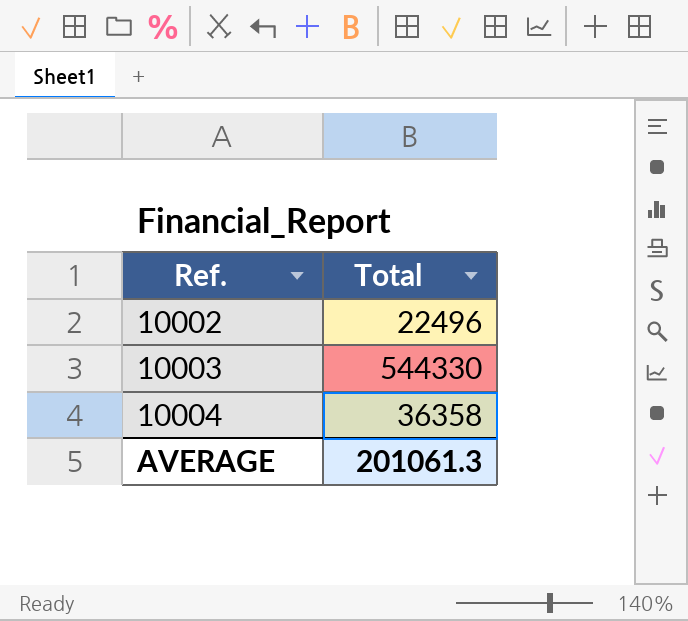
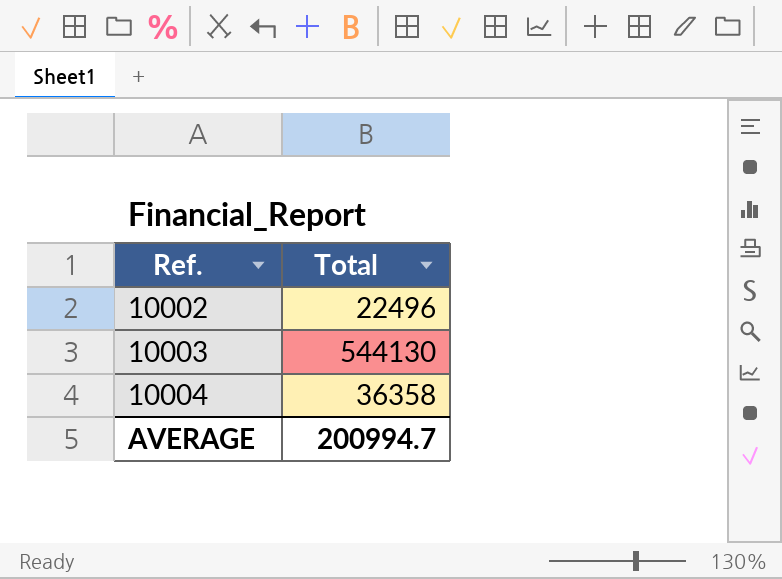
10003 | Total: 544330 -> 544130
AVERAGE | Total: 201061.3 -> 200994.7

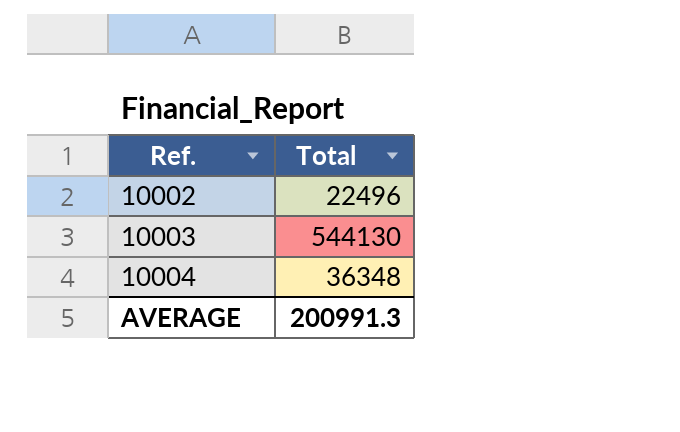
10004 | Total: 36358 -> 36348
AVERAGE | Total: 200994.7 -> 200991.3

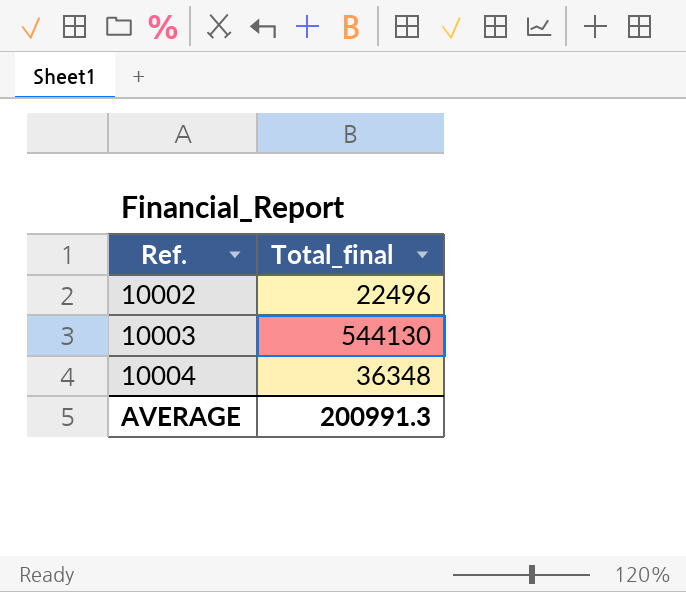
column name: Total -> Total_final

